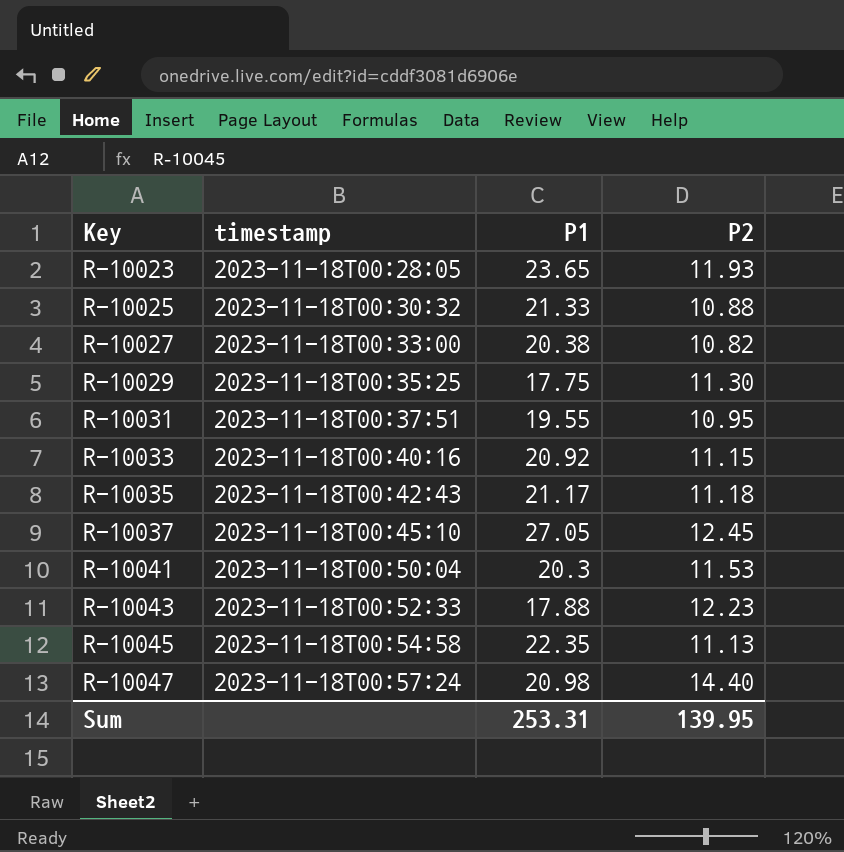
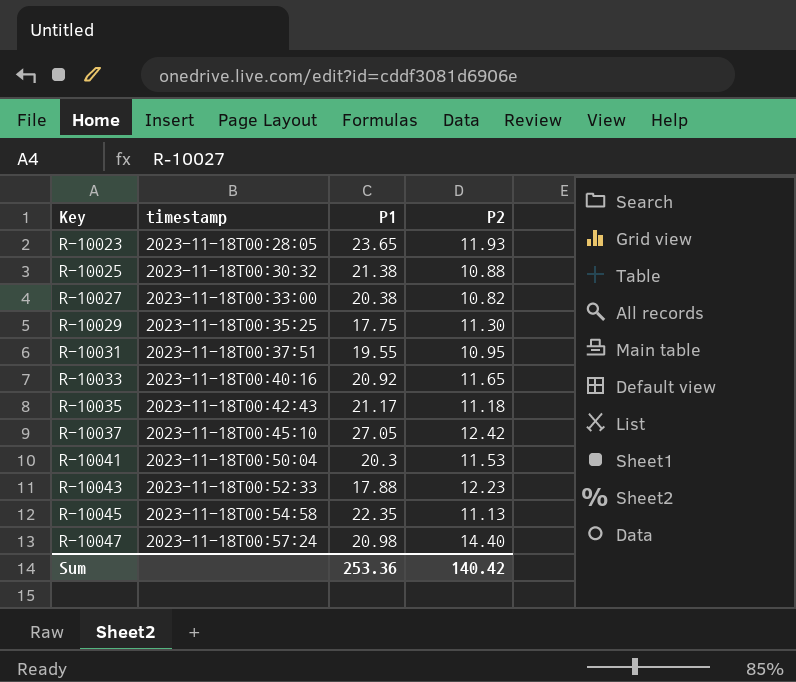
R-10025 | P1: 21.33 -> 21.38
R-10033 | P2: 11.15 -> 11.65
R-10037 | P2: 12.45 -> 12.42
Sum | P1: 253.31 -> 253.36
Sum | P2: 139.95 -> 140.42

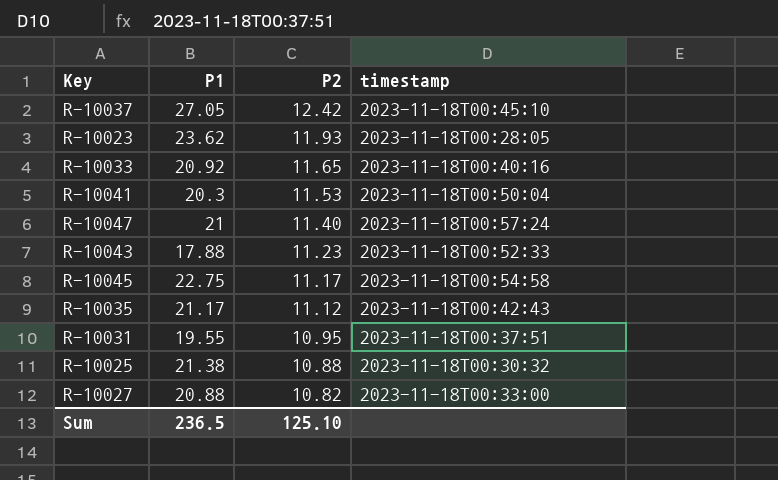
row order: Key ascending -> P2 descending
column timestamp | position: 2 -> 4
row R-10029: 2023-11-18T00:35:25 | 17.75 | 11.30 -> none
R-10023 | P1: 23.65 -> 23.62
R-10047 | P1: 20.98 -> 21
R-10047 | P2: 14.40 -> 11.40
R-10043 | P2: 12.23 -> 11.23
R-10045 | P1: 22.35 -> 22.75
R-10045 | P2: 11.13 -> 11.17
R-10035 | P2: 11.18 -> 11.12
R-10027 | P1: 20.38 -> 20.88
Sum | P1: 253.36 -> 236.5
Sum | P2: 140.42 -> 125.10

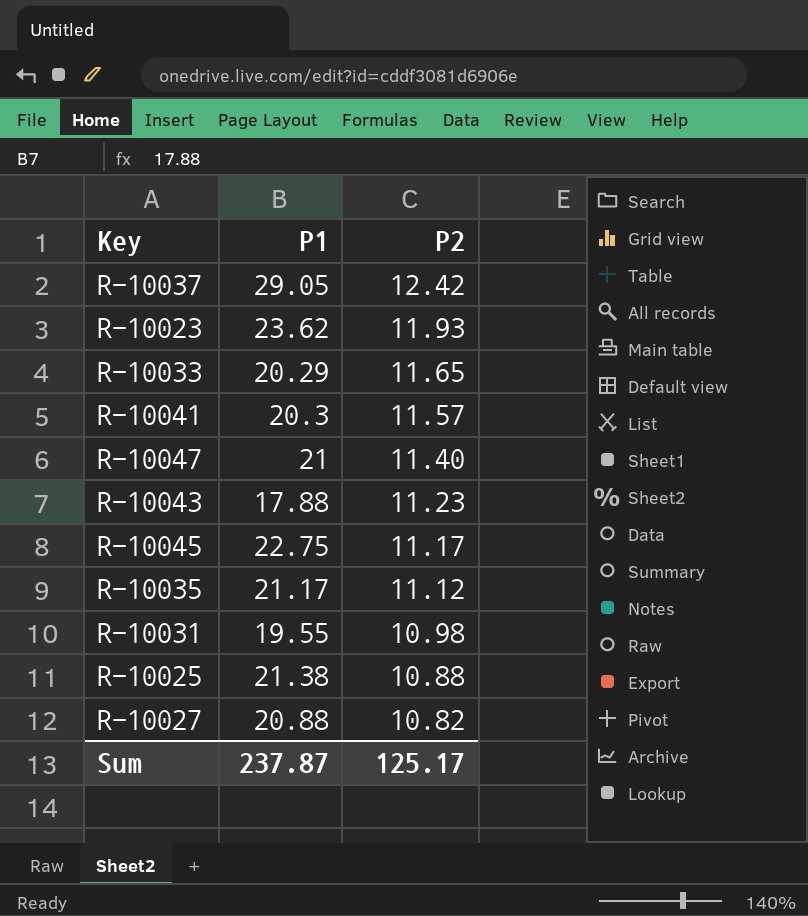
column timestamp | position: 4 -> none
R-10037 | P1: 27.05 -> 29.05
R-10033 | P1: 20.92 -> 20.29
R-10041 | P2: 11.53 -> 11.57
R-10031 | P2: 10.95 -> 10.98
Sum | P1: 236.5 -> 237.87
Sum | P2: 125.10 -> 125.17

